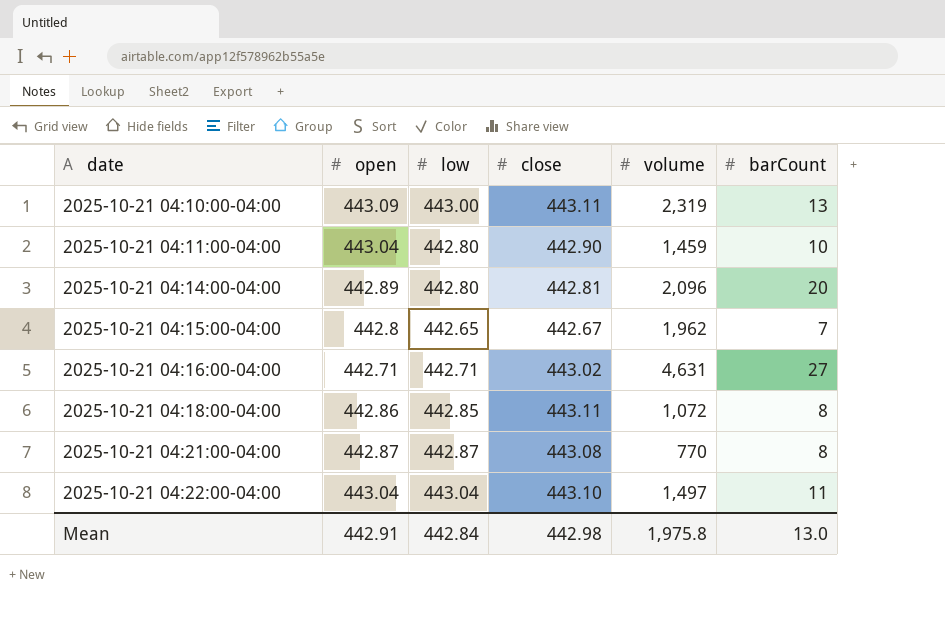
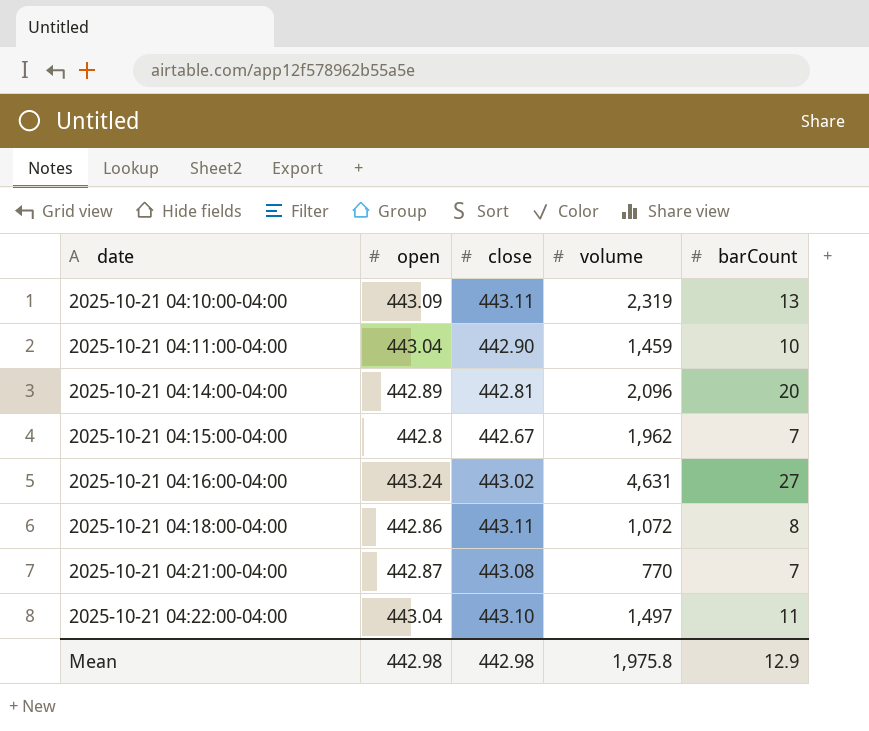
column low | position: 3 -> none
2025-10-21 04:16:00-04:00 | open: 442.71 -> 443.24
2025-10-21 04:21:00-04:00 | barCount: 8 -> 7
Mean | open: 442.91 -> 442.98
Mean | barCount: 13.0 -> 12.9

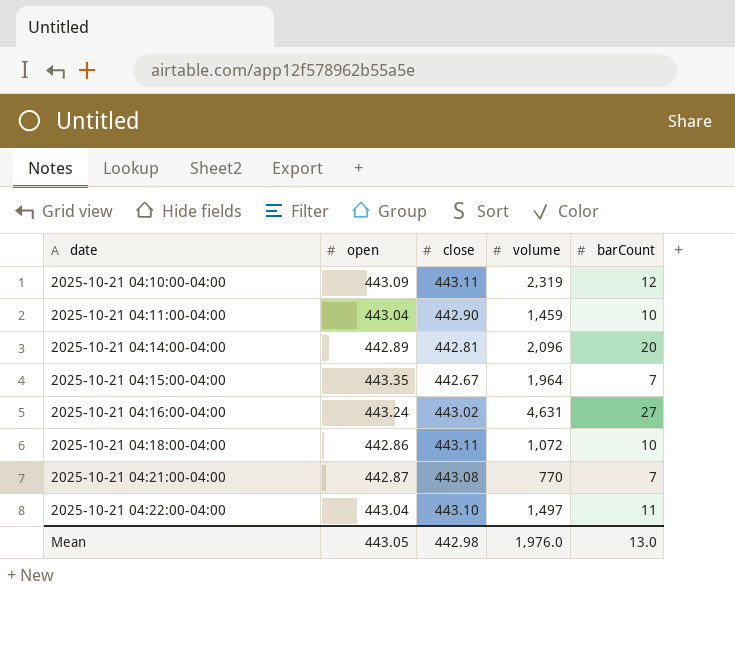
2025-10-21 04:10:00-04:00 | barCount: 13 -> 12
2025-10-21 04:15:00-04:00 | open: 442.8 -> 443.35
2025-10-21 04:15:00-04:00 | volume: 1,962 -> 1,964
2025-10-21 04:18:00-04:00 | barCount: 8 -> 10
Mean | open: 442.98 -> 443.05
Mean | volume: 1,975.8 -> 1,976.0
Mean | barCount: 12.9 -> 13.0

